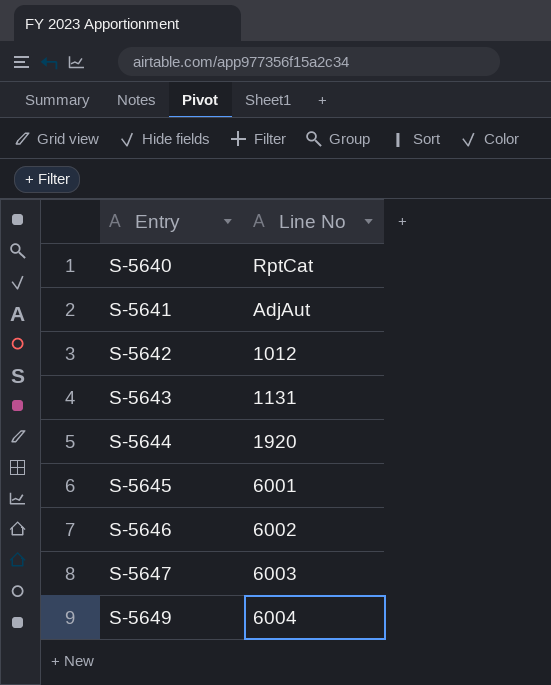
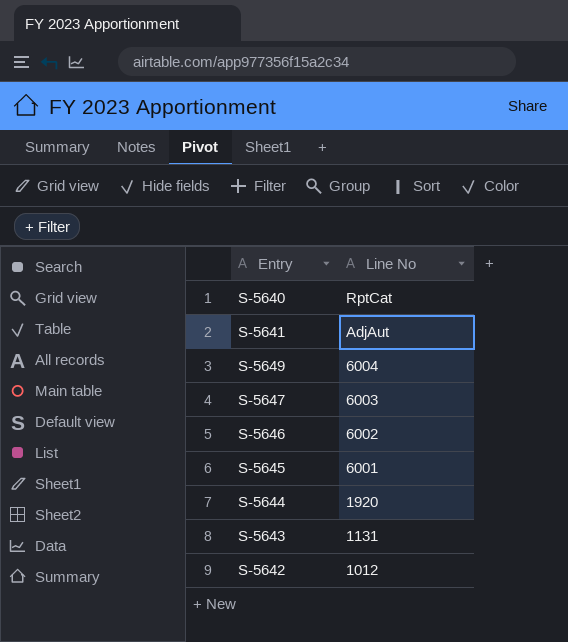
row order: Entry ascending -> Line No descending

